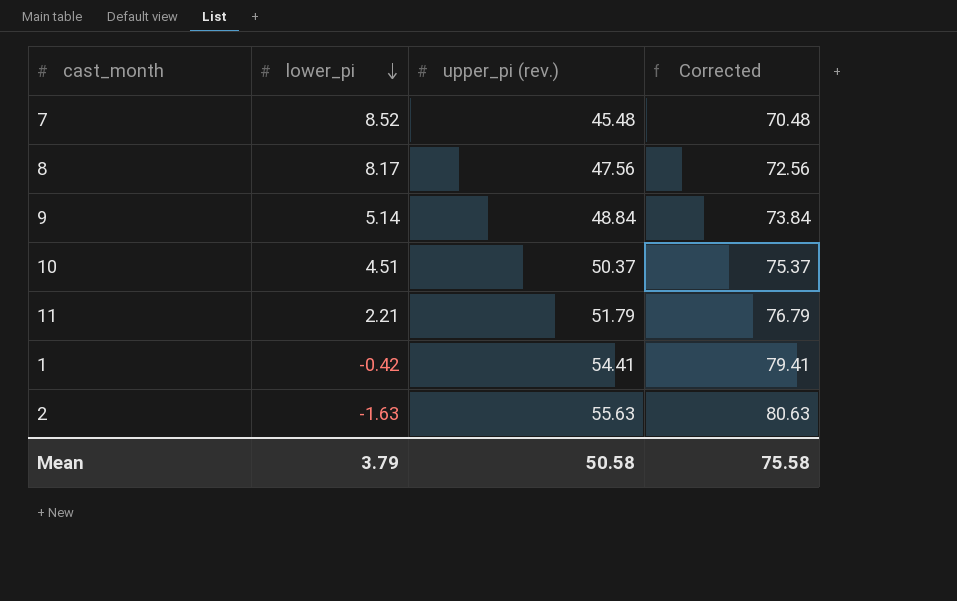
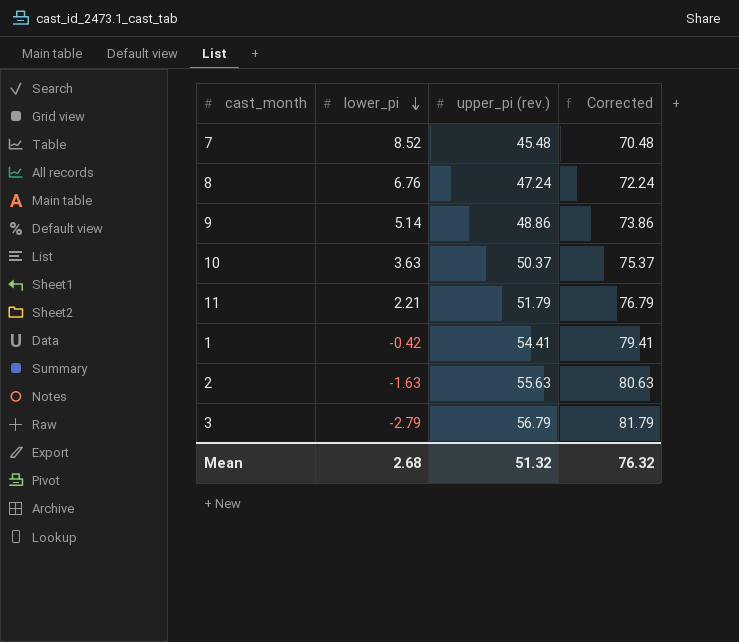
8 | lower_pi: 8.17 -> 6.76
8 | upper_pi (rev.): 47.56 -> 47.24
8 | Corrected: 72.56 -> 72.24
9 | upper_pi (rev.): 48.84 -> 48.86
9 | Corrected: 73.84 -> 73.86
10 | lower_pi: 4.51 -> 3.63
row 3: none -> -2.79 | 56.79 | 81.79
Mean | lower_pi: 3.79 -> 2.68
Mean | upper_pi (rev.): 50.58 -> 51.32
Mean | Corrected: 75.58 -> 76.32

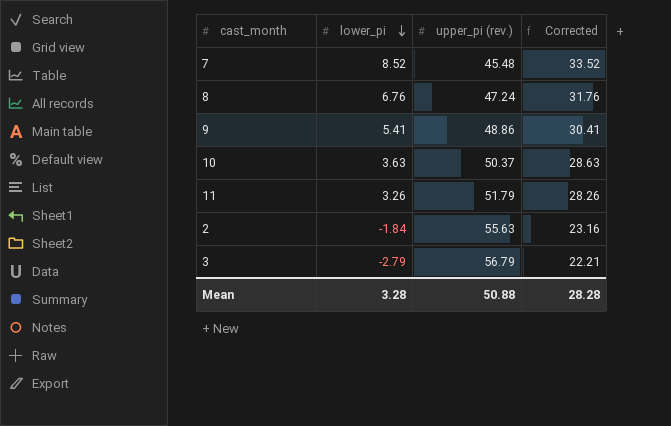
column Corrected | formula: [upper_pi (rev.)] + 25 -> [lower_pi] + 25
row 1: -0.42 | 54.41 | 79.41 -> none
9 | lower_pi: 5.14 -> 5.41
11 | lower_pi: 2.21 -> 3.26
2 | lower_pi: -1.63 -> -1.84
Mean | lower_pi: 2.68 -> 3.28
Mean | upper_pi (rev.): 51.32 -> 50.88
Mean | Corrected: 76.32 -> 28.28

